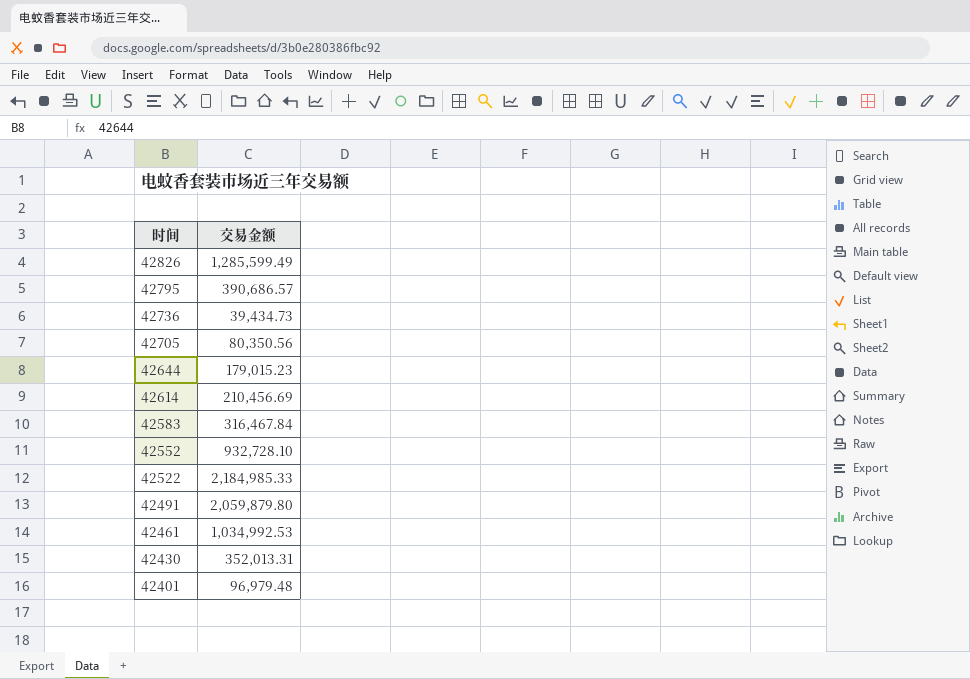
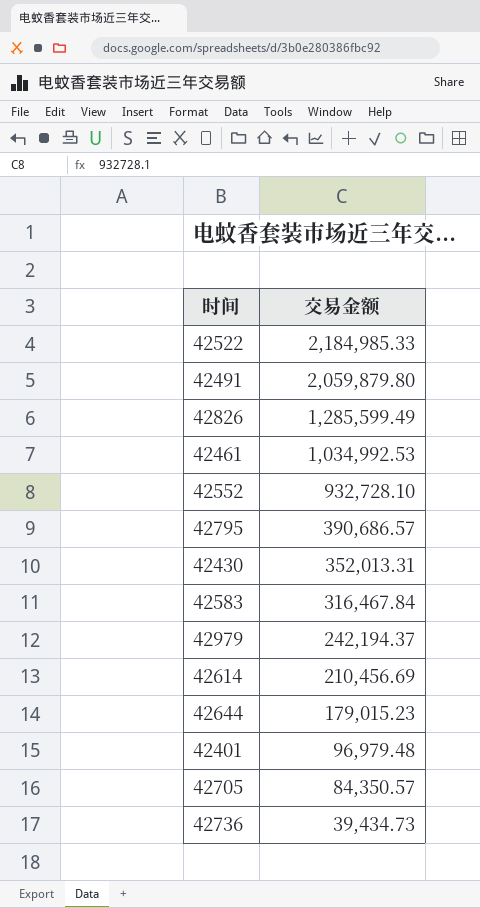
row order: 时间 descending -> 交易金额 descending
row 42979: none -> 242,194.37
42705 | 交易金额: 80,350.56 -> 84,350.57

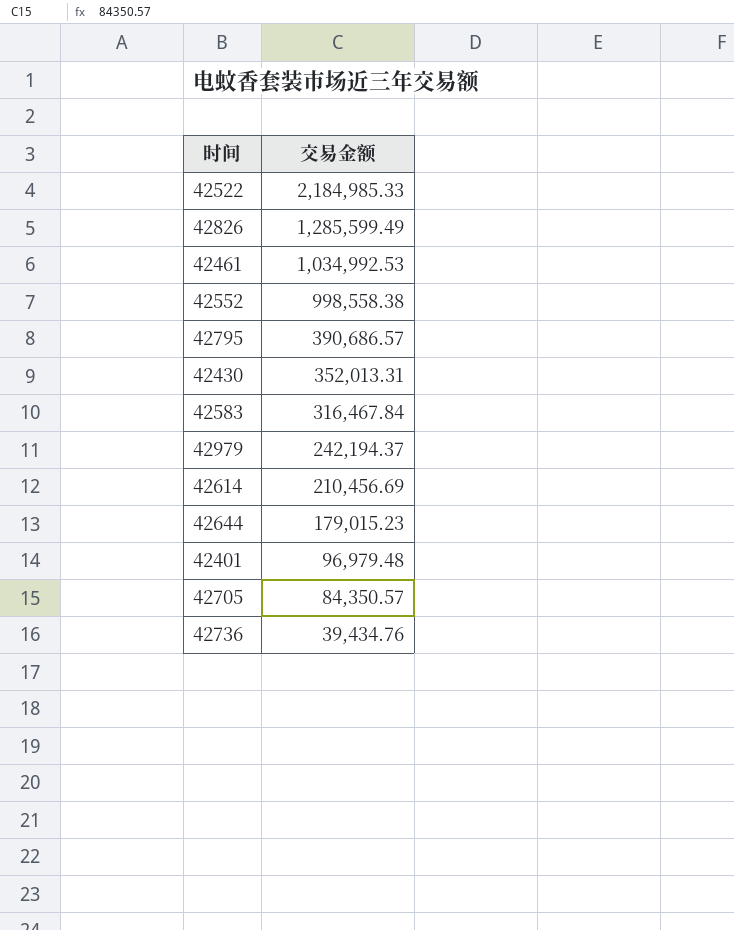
row 42491: 2,059,879.80 -> none
42552 | 交易金额: 932,728.10 -> 998,558.38
42736 | 交易金额: 39,434.73 -> 39,434.76

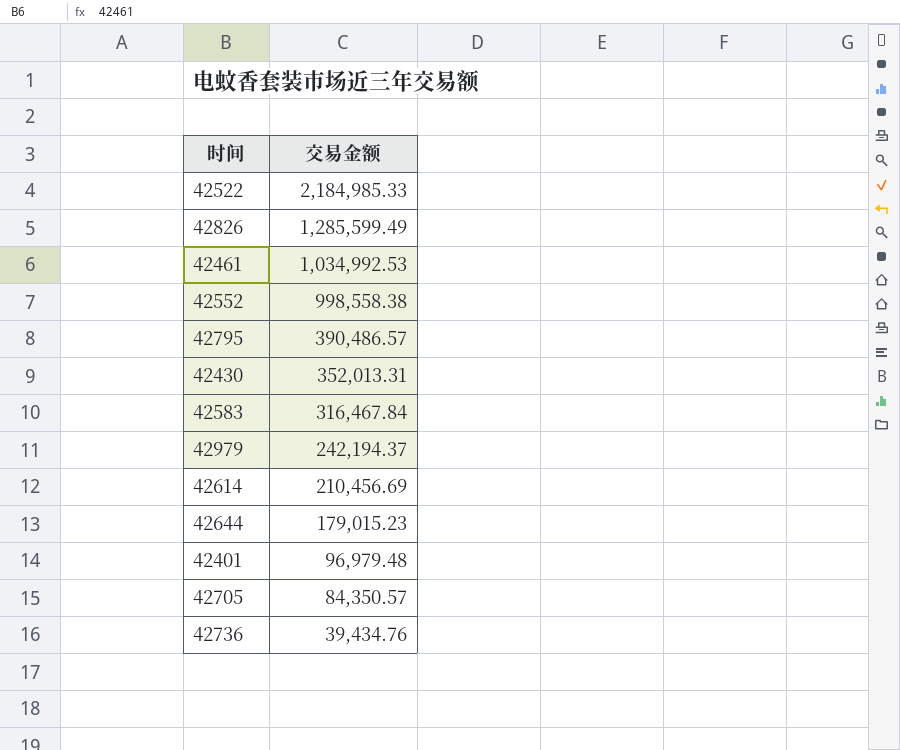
42795 | 交易金额: 390,686.57 -> 390,486.57

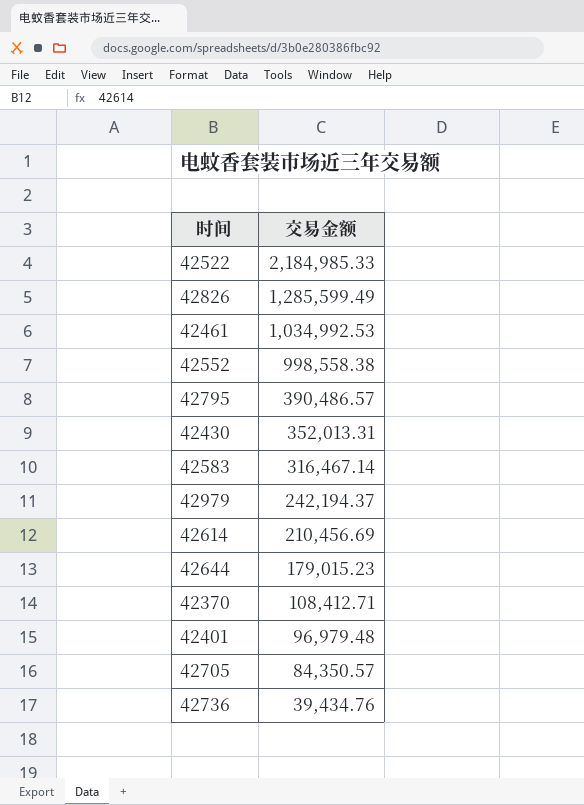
42583 | 交易金额: 316,467.84 -> 316,467.14
row 42370: none -> 108,412.71

